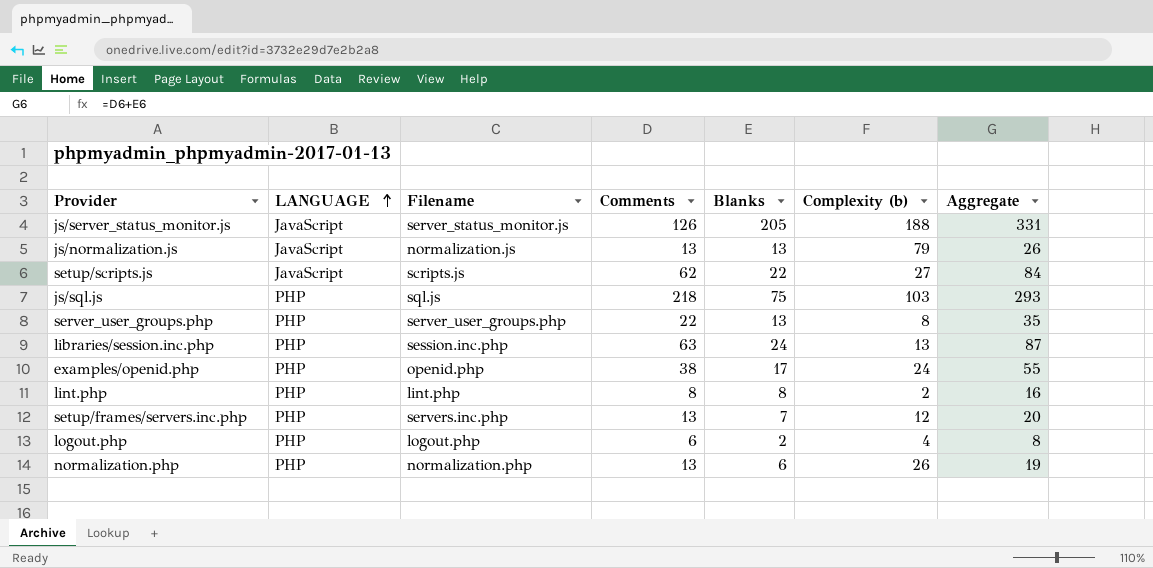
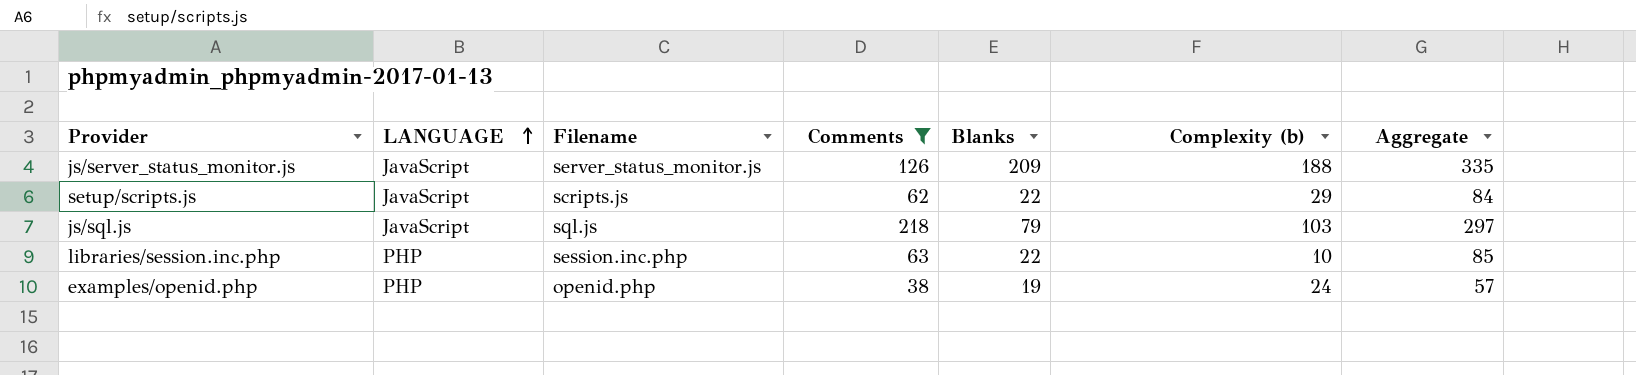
filter: none -> Comments >= 38
js/server_status_monitor.js | Blanks: 205 -> 209
js/server_status_monitor.js | Aggregate: 331 -> 335
setup/scripts.js | Complexity (b): 27 -> 29
js/sql.js | LANGUAGE: PHP -> JavaScript
js/sql.js | Blanks: 75 -> 79
js/sql.js | Aggregate: 293 -> 297
libraries/session.inc.php | Blanks: 24 -> 22
libraries/session.inc.php | Complexity (b): 13 -> 10
libraries/session.inc.php | Aggregate: 87 -> 85
examples/openid.php | Blanks: 17 -> 19
examples/openid.php | Aggregate: 55 -> 57

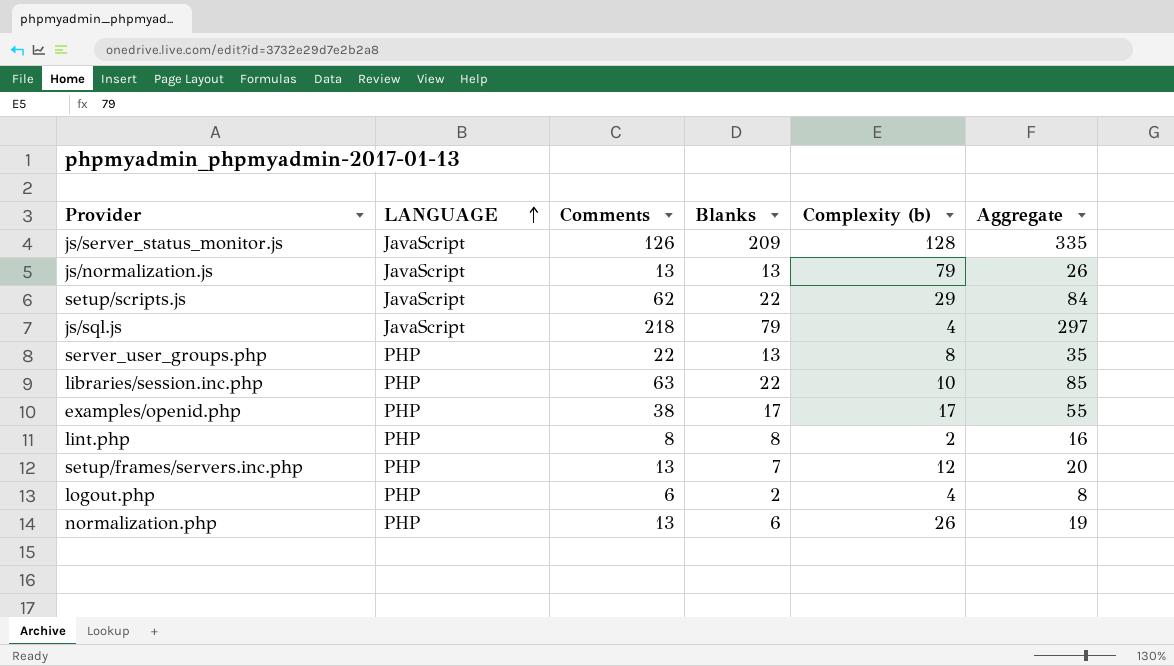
filter: Comments >= 38 -> none
column Filename | position: 3 -> none
js/server_status_monitor.js | Complexity (b): 188 -> 128
js/sql.js | Complexity (b): 103 -> 4
examples/openid.php | Blanks: 19 -> 17
examples/openid.php | Complexity (b): 24 -> 17
examples/openid.php | Aggregate: 57 -> 55

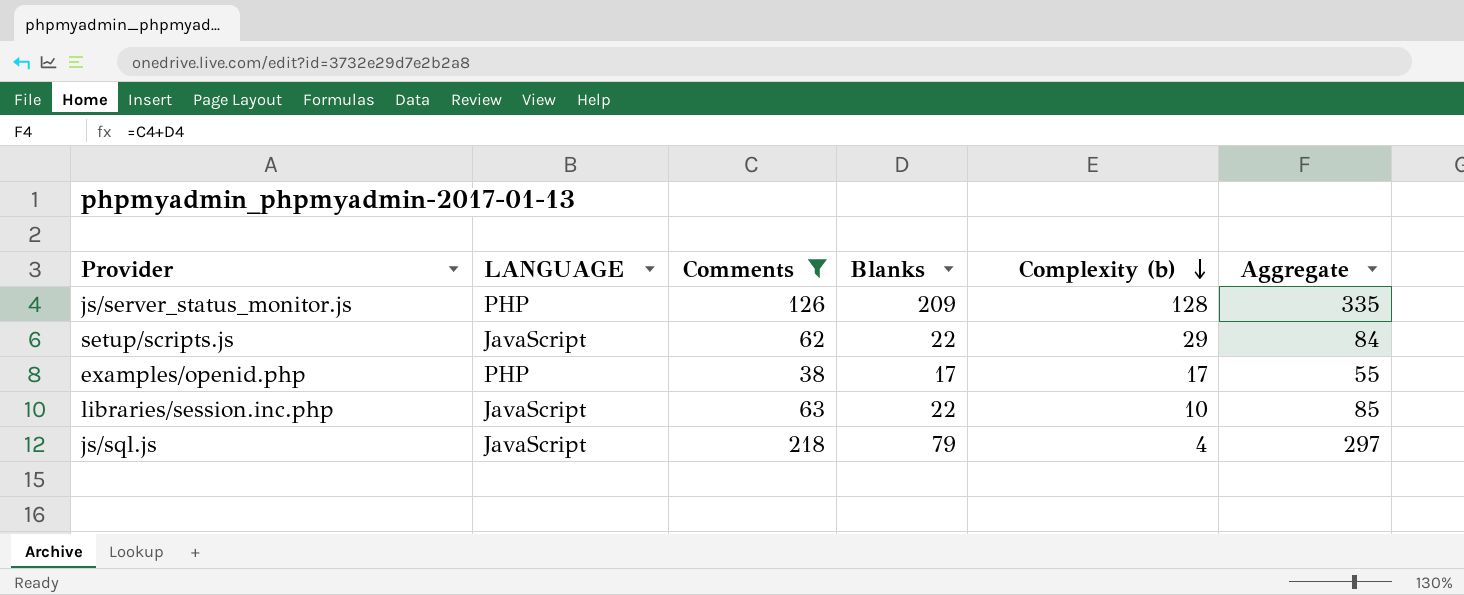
filter: none -> Comments >= 38
row order: LANGUAGE ascending -> Complexity (b) descending
js/server_status_monitor.js | LANGUAGE: JavaScript -> PHP
libraries/session.inc.php | LANGUAGE: PHP -> JavaScript

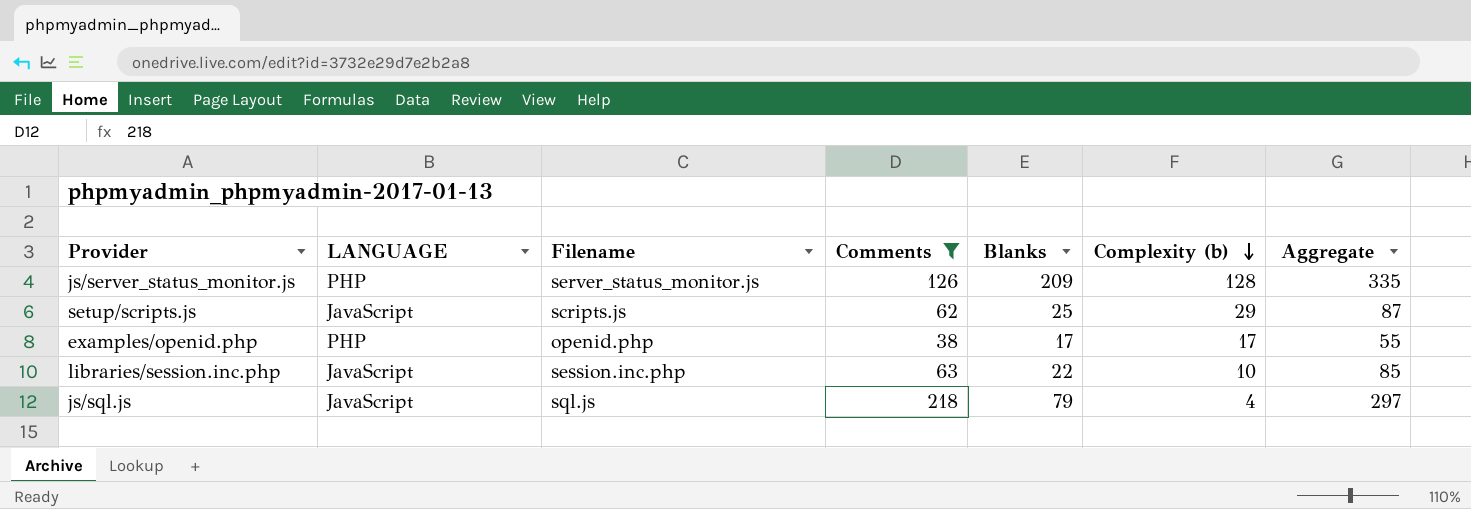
column Filename | position: none -> 3
setup/scripts.js | Blanks: 22 -> 25
setup/scripts.js | Aggregate: 84 -> 87

